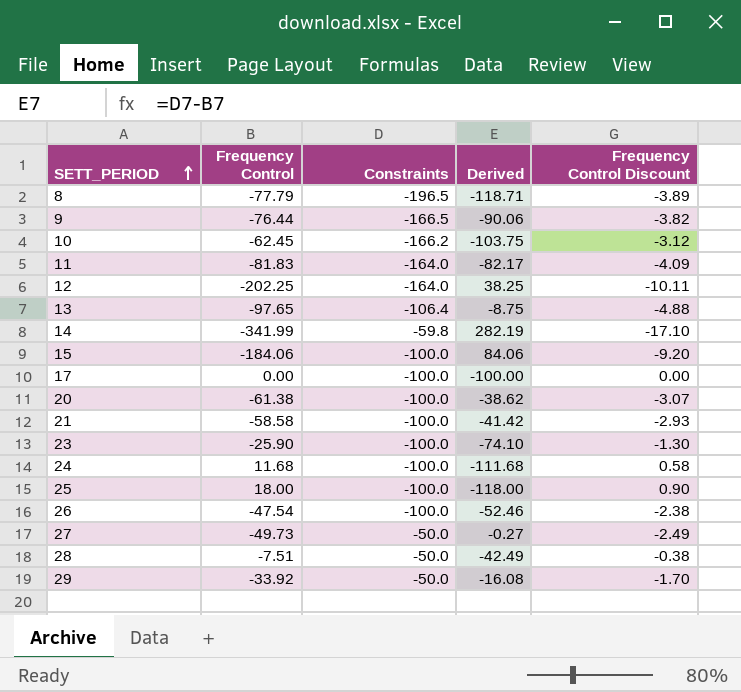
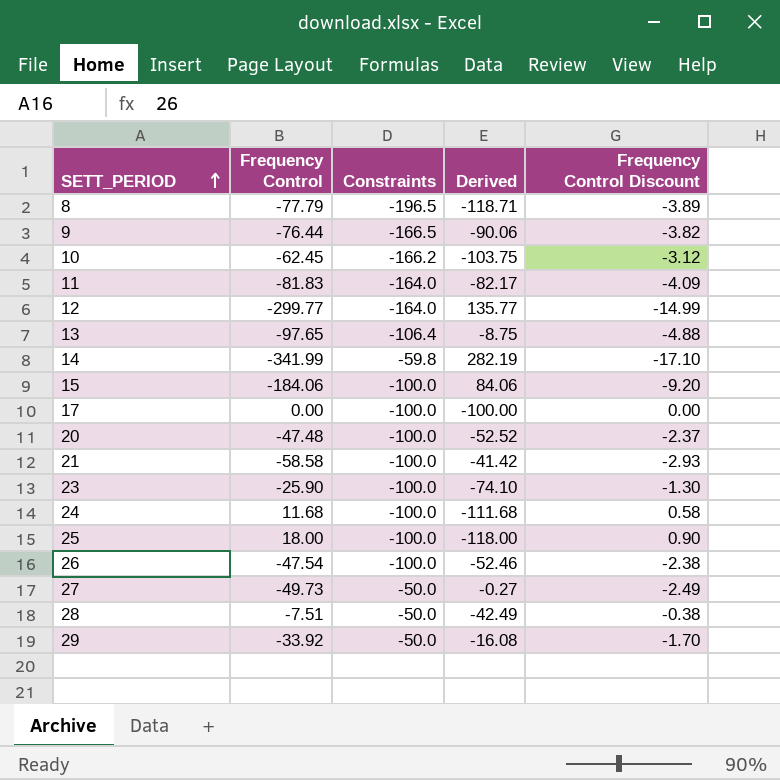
12 | Frequency Control: -202.25 -> -299.77
12 | Derived: 38.25 -> 135.77
12 | Frequency Control Discount: -10.11 -> -14.99
20 | Frequency Control: -61.38 -> -47.48
20 | Derived: -38.62 -> -52.52
20 | Frequency Control Discount: -3.07 -> -2.37

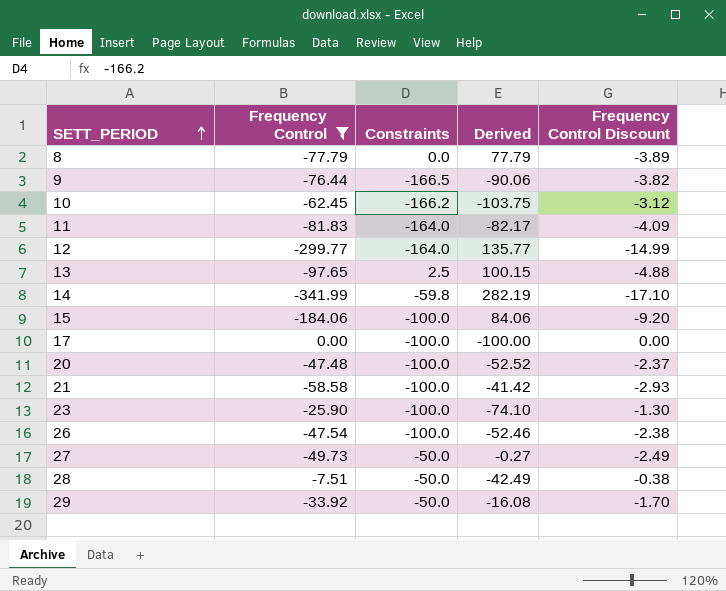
filter: none -> Frequency Control <= 0.00
8 | Constraints: -196.5 -> 0.0
8 | Derived: -118.71 -> 77.79
13 | Constraints: -106.4 -> 2.5
13 | Derived: -8.75 -> 100.15

